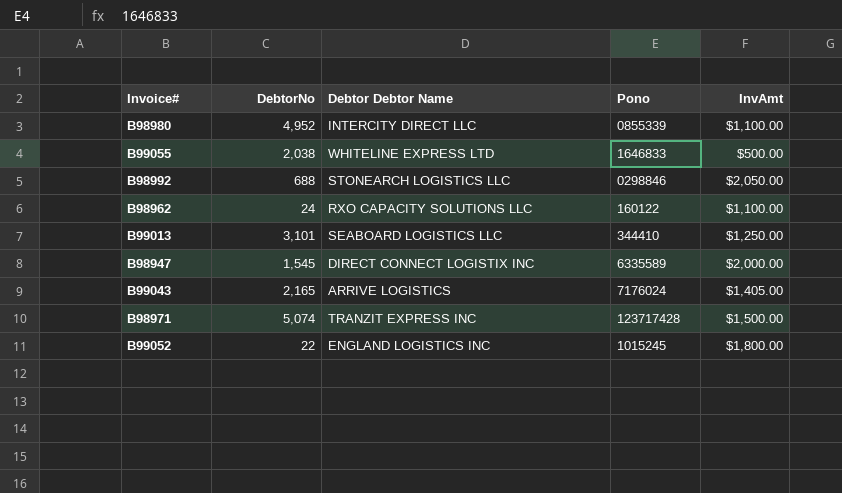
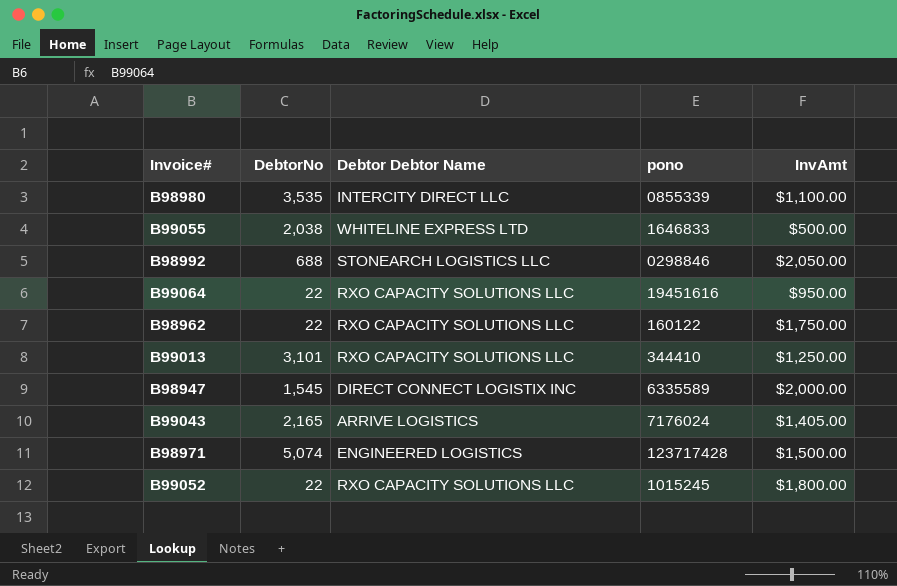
column name: Pono -> pono
B98980 | DebtorNo: 4,952 -> 3,535
row B99064: none -> 22 | RXO CAPACITY SOLUTIONS LLC | 19451616 | $950.00
B98962 | DebtorNo: 24 -> 22
B98962 | InvAmt: $1,100.00 -> $1,750.00
B99013 | Debtor Debtor Name: SEABOARD LOGISTICS LLC -> RXO CAPACITY SOLUTIONS LLC
B98971 | Debtor Debtor Name: TRANZIT EXPRESS INC -> ENGINEERED LOGISTICS
B99052 | Debtor Debtor Name: ENGLAND LOGISTICS INC -> RXO CAPACITY SOLUTIONS LLC

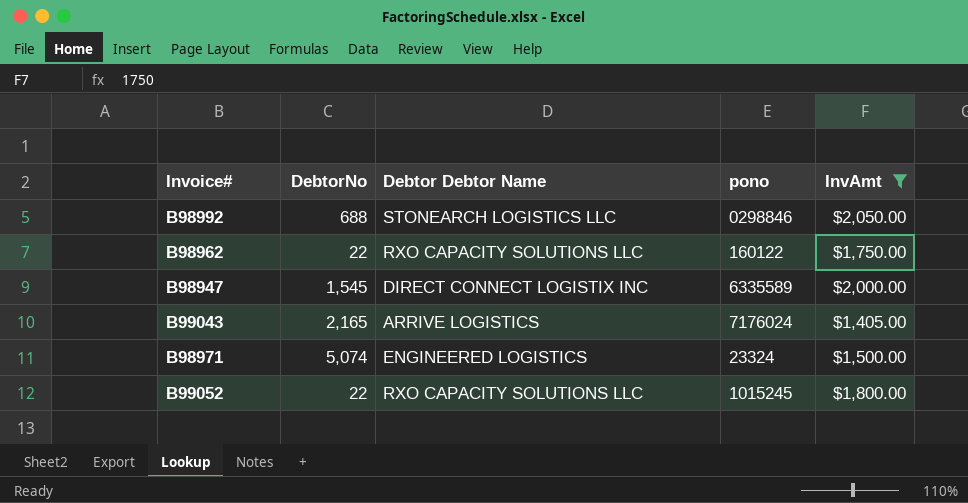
filter: none -> InvAmt >= $1,405.00
B98971 | pono: 123717428 -> 23324

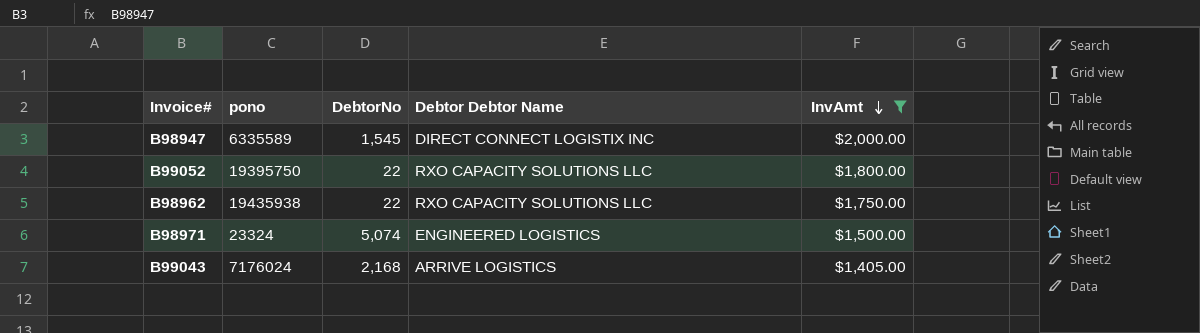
row order: none -> InvAmt descending
column pono | position: 4 -> 2
row B98992: 688 | STONEARCH LOGISTICS LLC | 0298846 | $2,050.00 -> none
B99052 | pono: 1015245 -> 19395750
B98962 | pono: 160122 -> 19435938
B99043 | DebtorNo: 2,165 -> 2,168

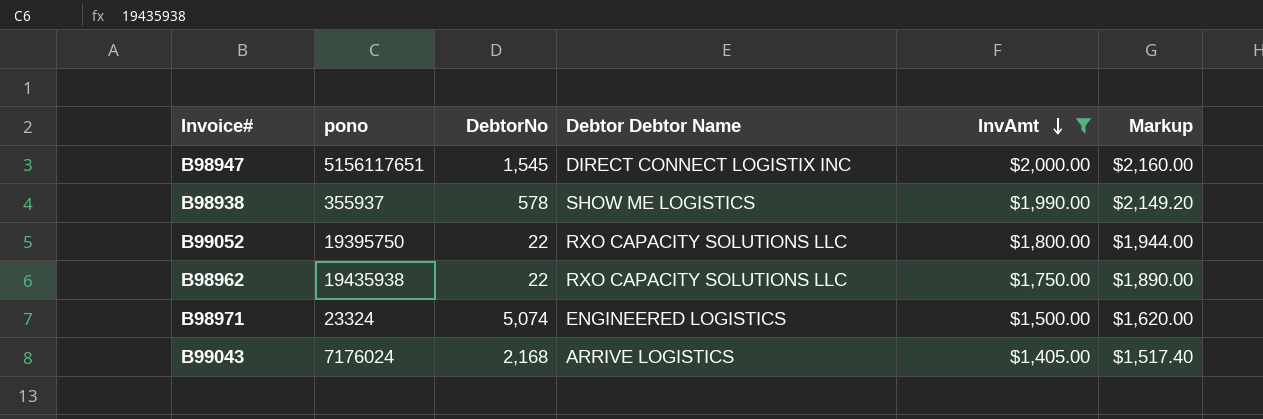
column Markup | formula: none -> [InvAmt] * 1.08
B98947 | pono: 6335589 -> 5156117651
row B98938: none -> 355937 | 578 | SHOW ME LOGISTICS | $1,990.00 | $2,149.20

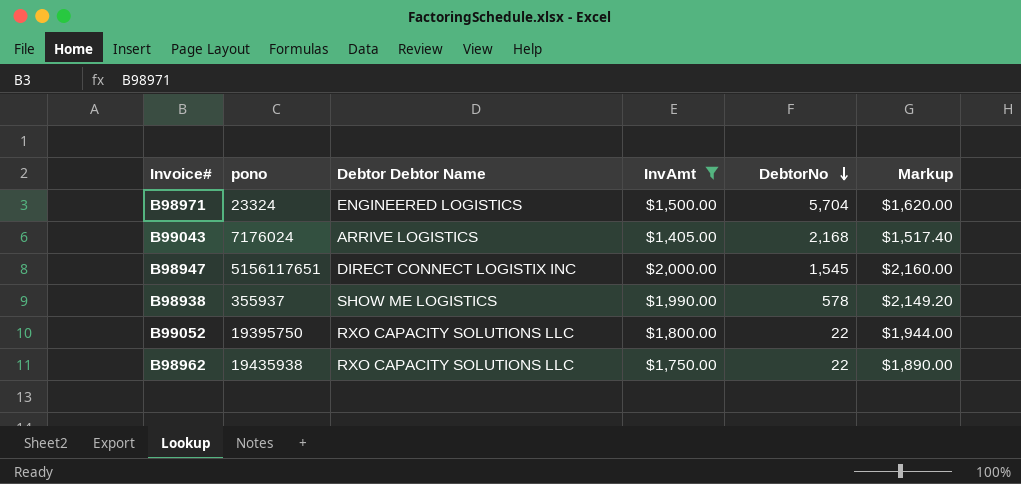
row order: InvAmt descending -> DebtorNo descending
column DebtorNo | position: 3 -> 5
B98971 | DebtorNo: 5,074 -> 5,704

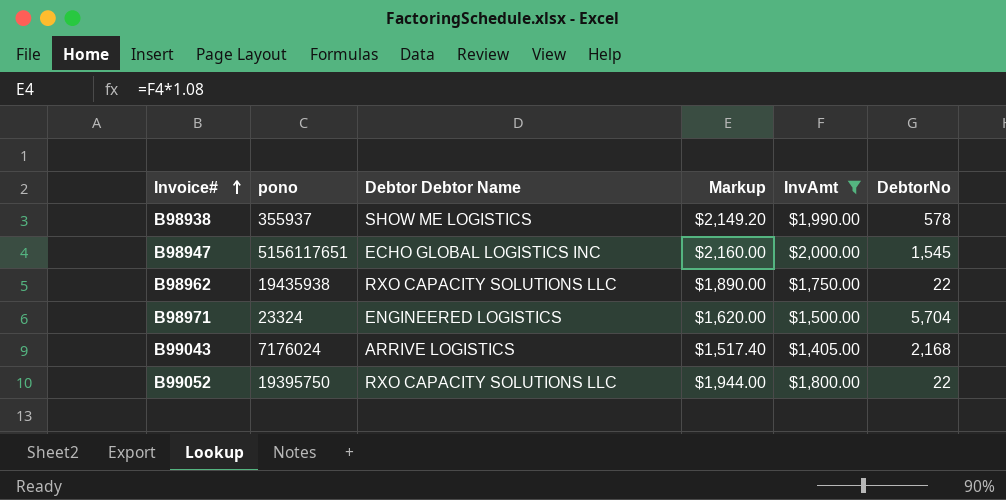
row order: DebtorNo descending -> Invoice# ascending
column Markup | position: 6 -> 4
B98947 | Debtor Debtor Name: DIRECT CONNECT LOGISTIX INC -> ECHO GLOBAL LOGISTICS INC

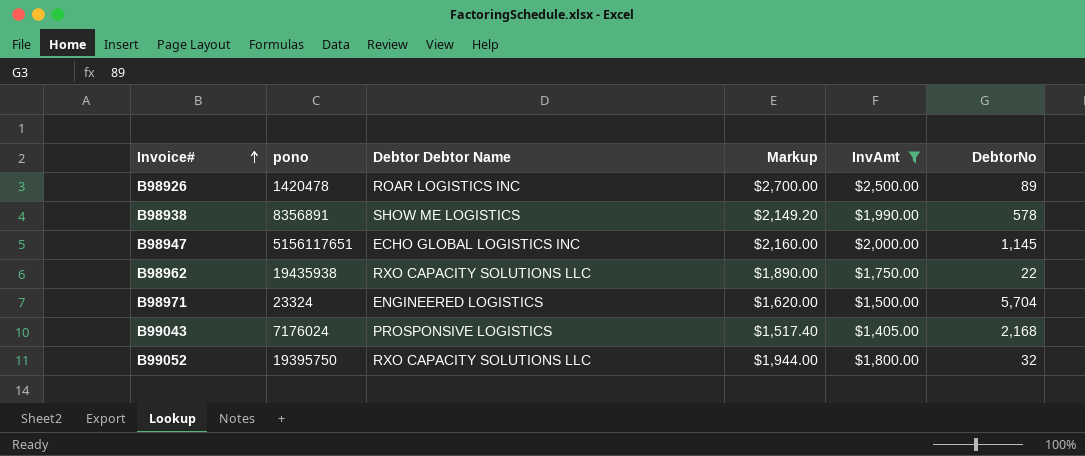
row B98926: none -> 1420478 | ROAR LOGISTICS INC | $2,700.00 | $2,500.00 | 89
B98938 | pono: 355937 -> 8356891
B98947 | DebtorNo: 1,545 -> 1,145
B99043 | Debtor Debtor Name: ARRIVE LOGISTICS -> PROSPONSIVE LOGISTICS
B99052 | DebtorNo: 22 -> 32

